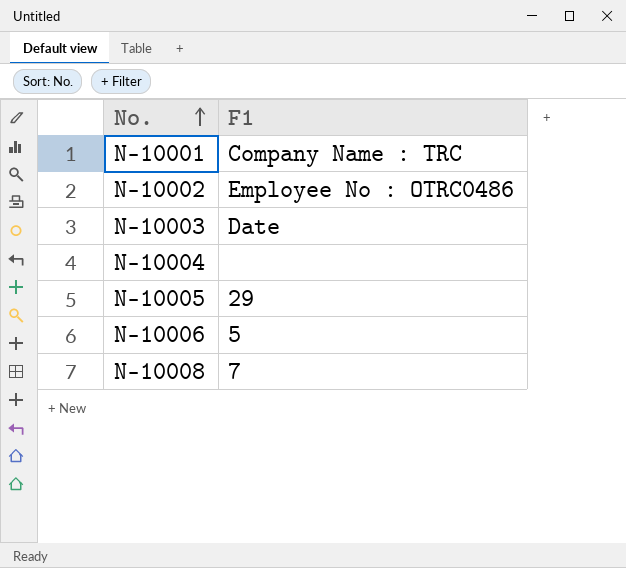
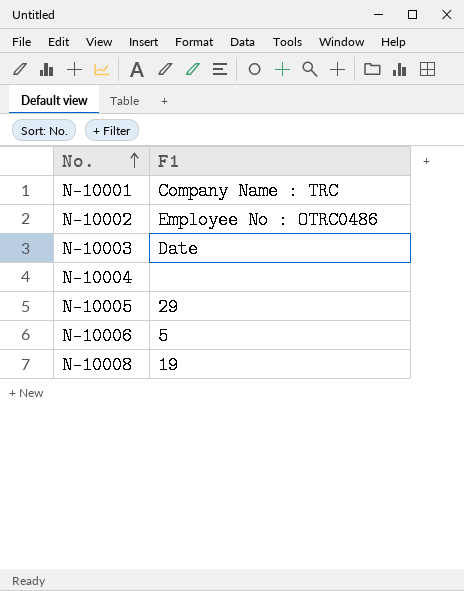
N-10008 | F1: 7 -> 19

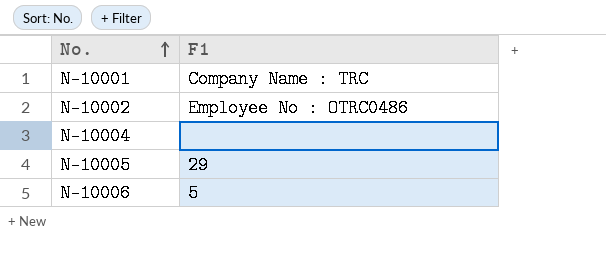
row N-10003: Date -> none
row N-10008: 19 -> none

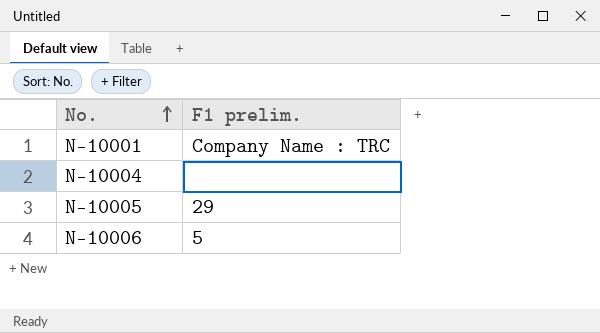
column name: F1 -> F1 prelim.
row N-10002: Employee No : OTRC0486 -> none

